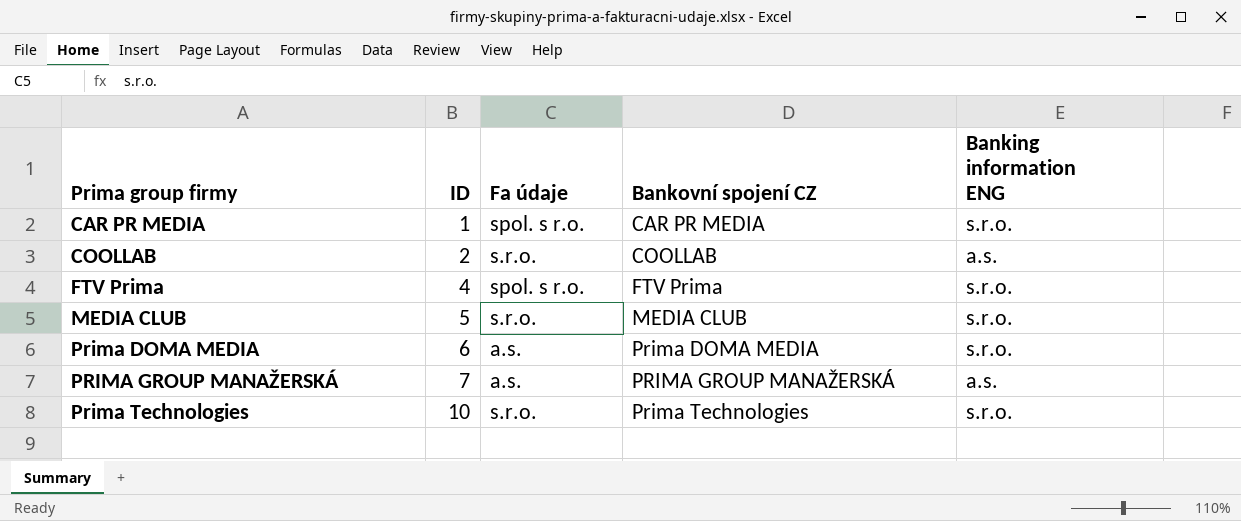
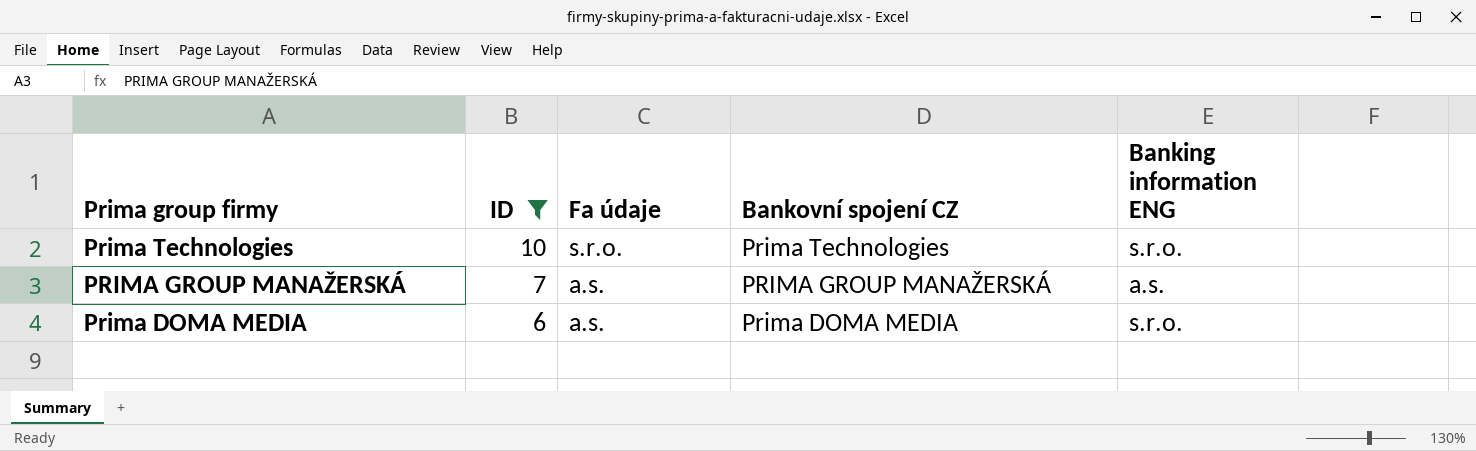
filter: none -> ID >= 6
row order: Prima group firmy ascending -> Prima group firmy descending

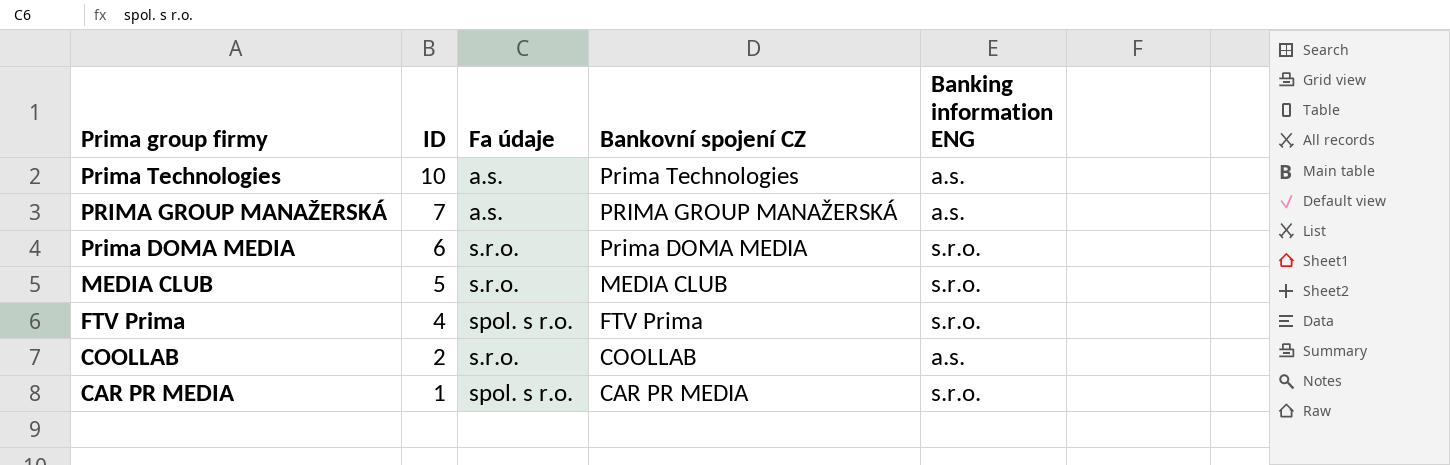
filter: ID >= 6 -> none
Prima Technologies | Fa údaje: s.r.o. -> a.s.
Prima Technologies | Banking information ENG: s.r.o. -> a.s.
Prima DOMA MEDIA | Fa údaje: a.s. -> s.r.o.

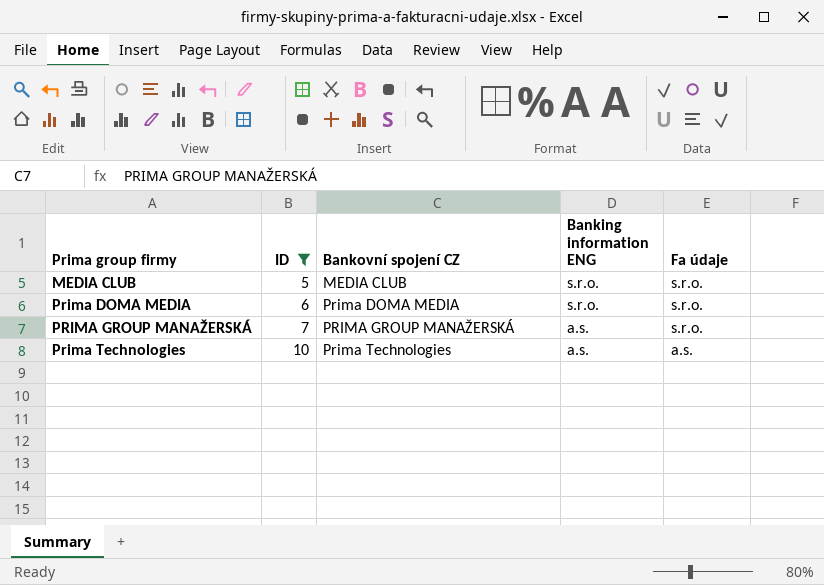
filter: none -> ID >= 5
row order: Prima group firmy descending -> Prima group firmy ascending
column Fa údaje | position: 3 -> 5
PRIMA GROUP MANAŽERSKÁ | Fa údaje: a.s. -> s.r.o.

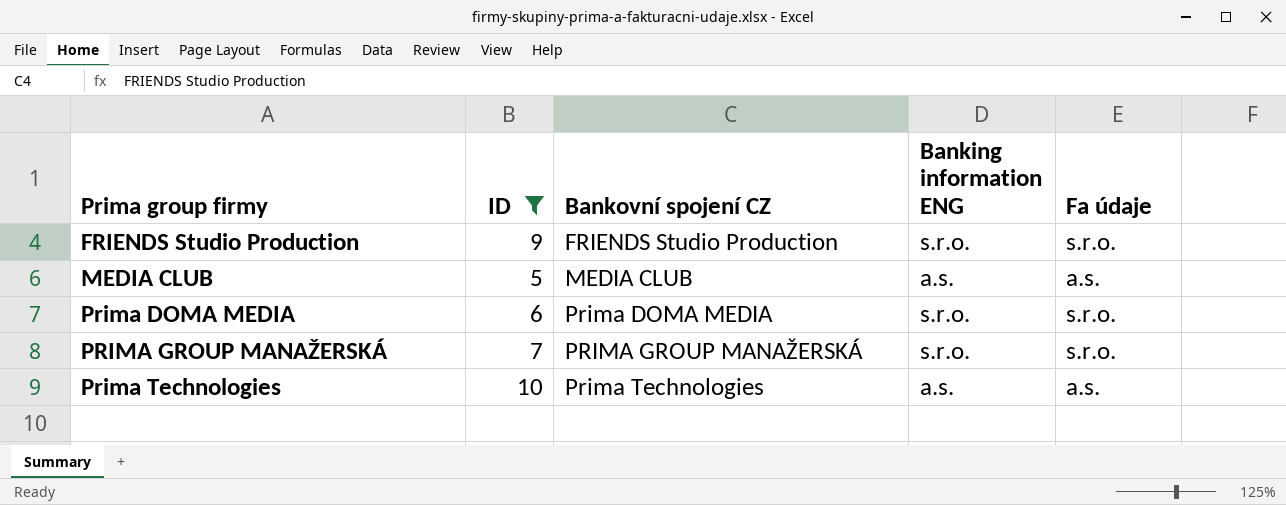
row FRIENDS Studio Production: none -> 9 | FRIENDS Studio Production | s.r.o. | s.r.o.
MEDIA CLUB | Banking information ENG: s.r.o. -> a.s.
MEDIA CLUB | Fa údaje: s.r.o. -> a.s.
PRIMA GROUP MANAŽERSKÁ | Banking information ENG: a.s. -> s.r.o.

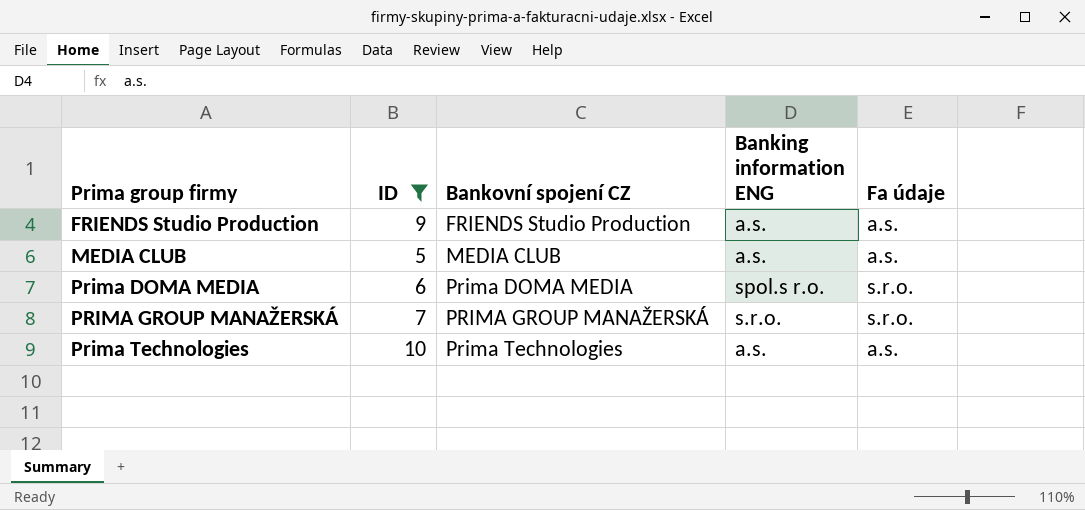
FRIENDS Studio Production | Banking information ENG: s.r.o. -> a.s.
FRIENDS Studio Production | Fa údaje: s.r.o. -> a.s.
Prima DOMA MEDIA | Banking information ENG: s.r.o. -> spol.s r.o.

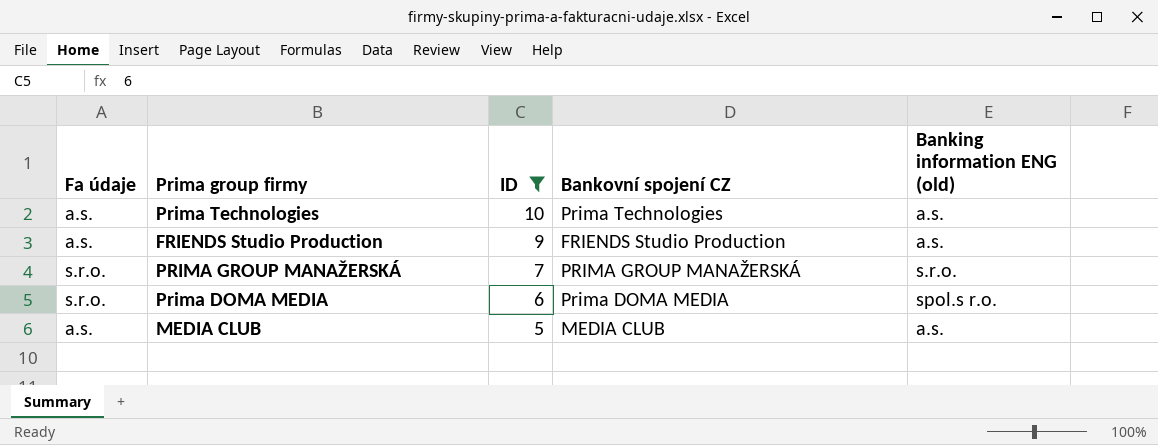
row order: Prima group firmy ascending -> ID descending
column Fa údaje | position: 5 -> 1
column name: Banking information ENG -> Banking information ENG (old)

